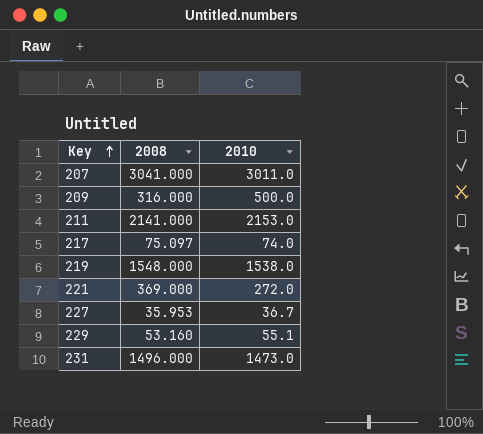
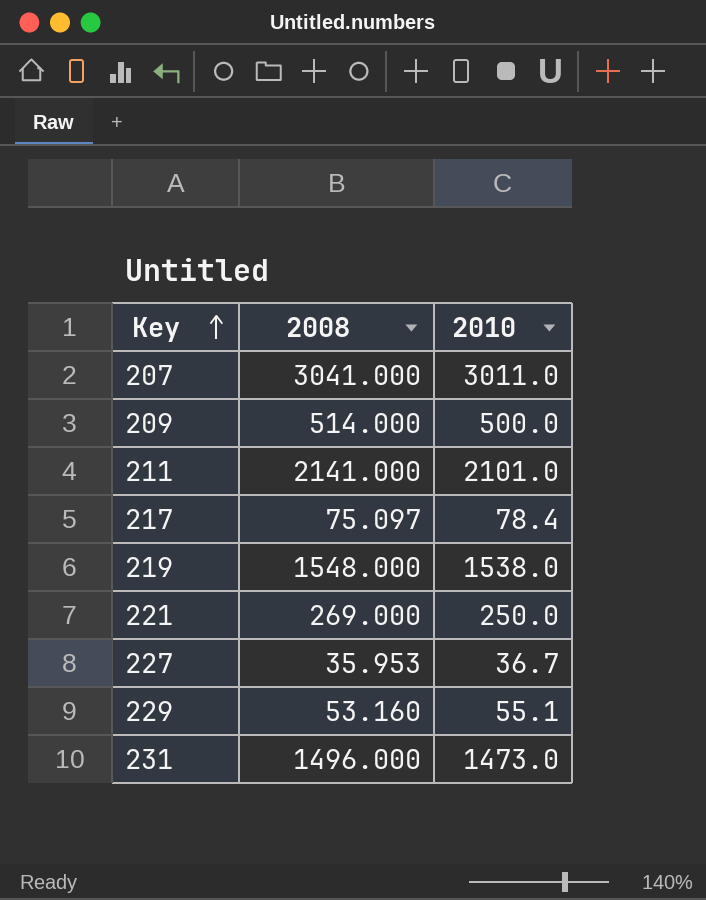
209 | 2008: 316.000 -> 514.000
211 | 2010: 2153.0 -> 2101.0
217 | 2010: 74.0 -> 78.4
221 | 2008: 369.000 -> 269.000
221 | 2010: 272.0 -> 250.0

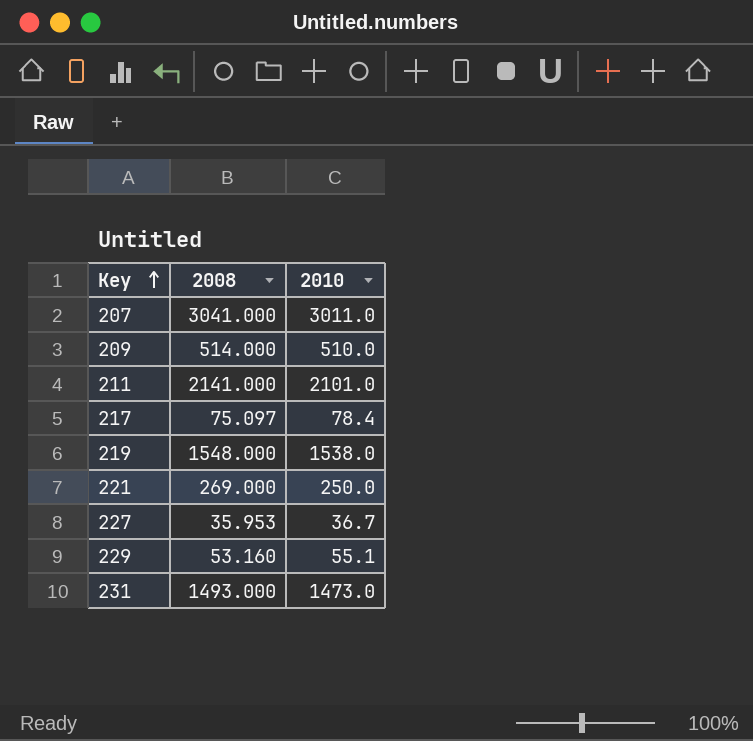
209 | 2010: 500.0 -> 510.0
231 | 2008: 1496.000 -> 1493.000

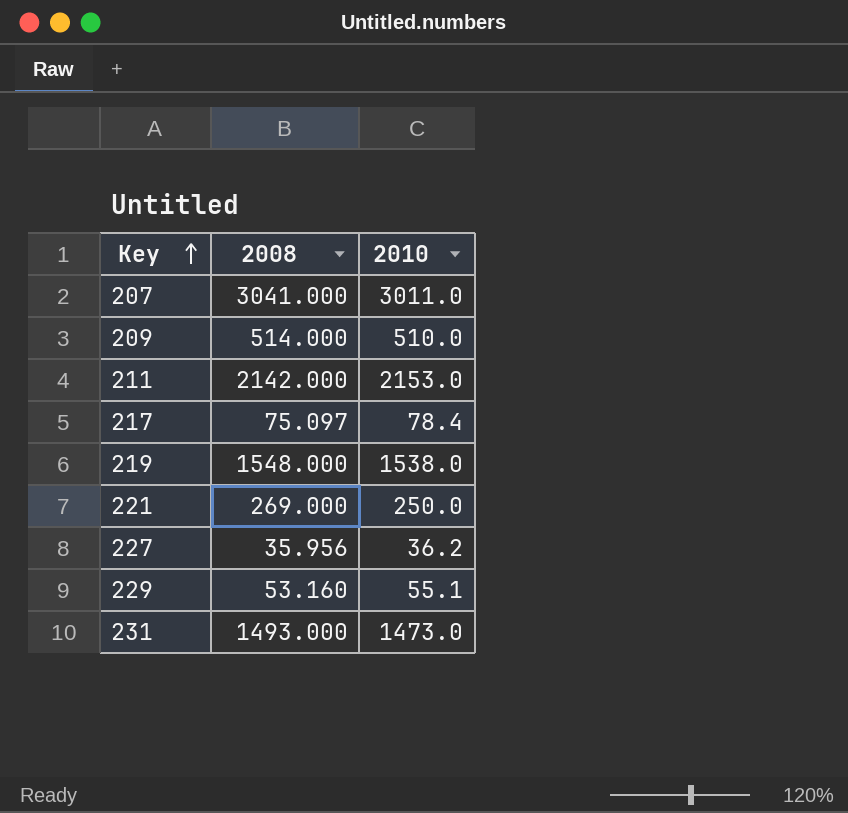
211 | 2008: 2141.000 -> 2142.000
211 | 2010: 2101.0 -> 2153.0
227 | 2008: 35.953 -> 35.956
227 | 2010: 36.7 -> 36.2

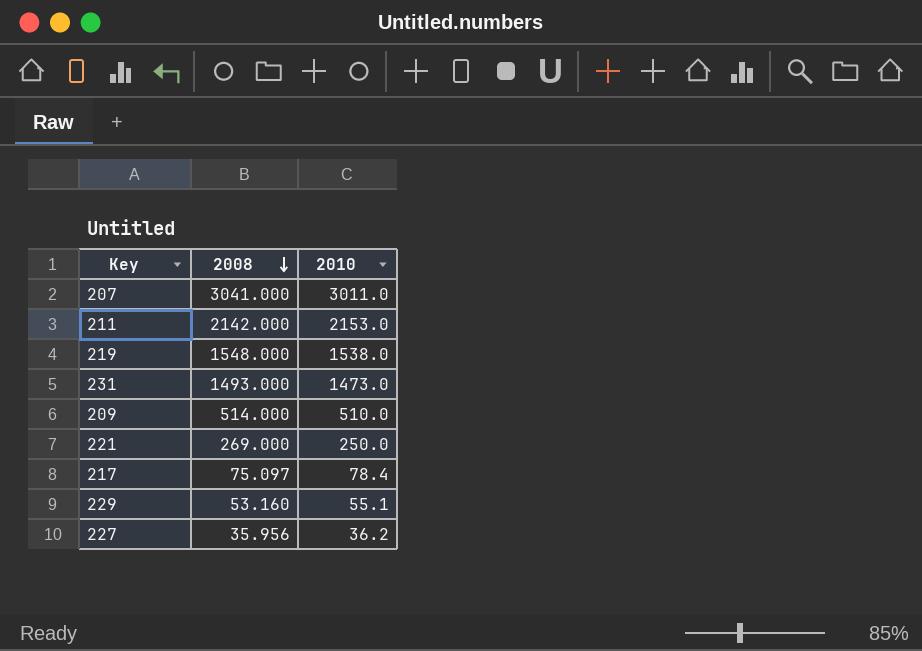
row order: Key ascending -> 2008 descending

